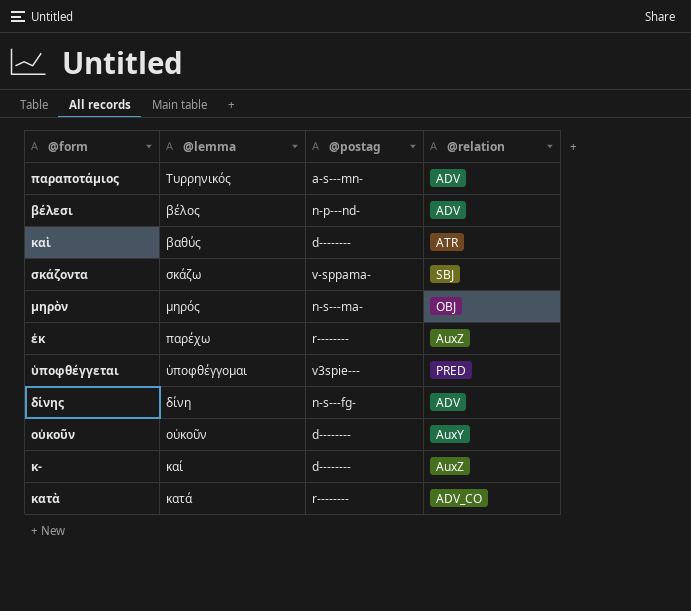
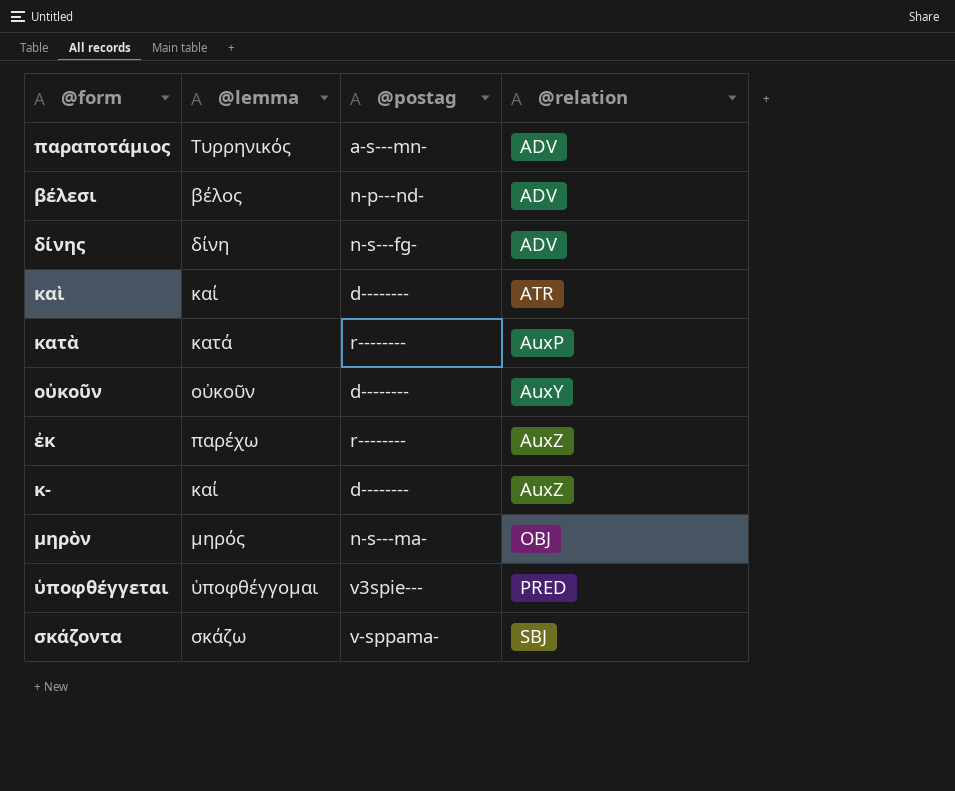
row order: none -> @relation ascending
καὶ | @lemma: βαθύς -> καί
κατὰ | @relation: ADV_CO -> AuxP

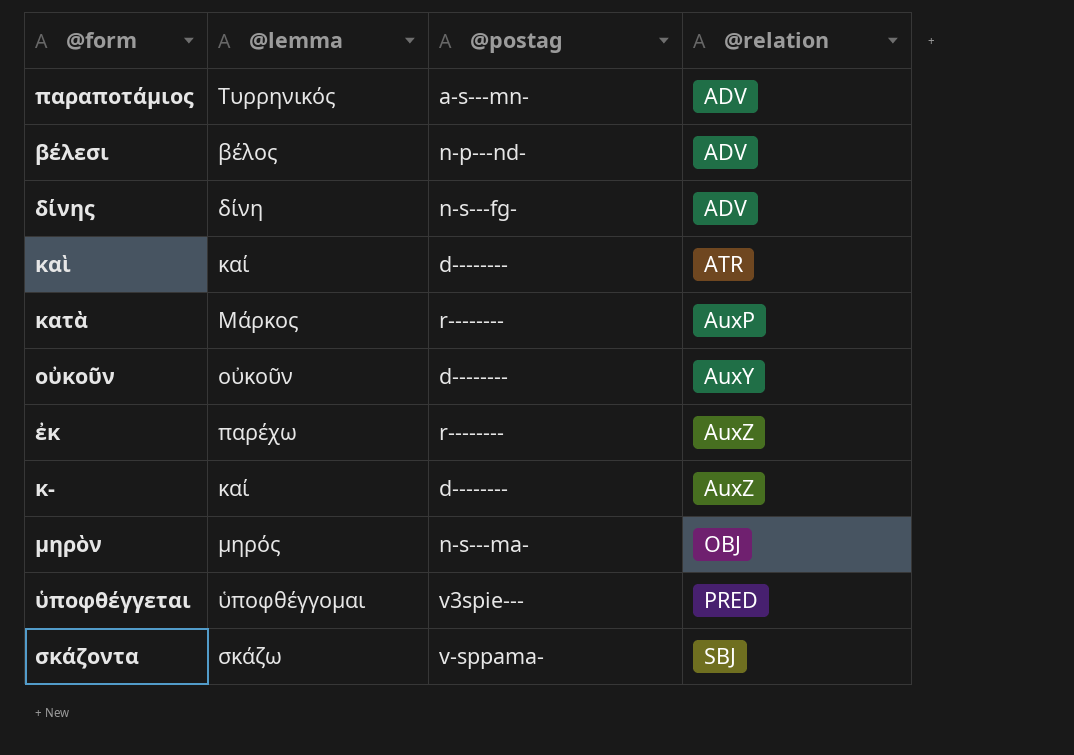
κατὰ | @lemma: κατά -> Μάρκος

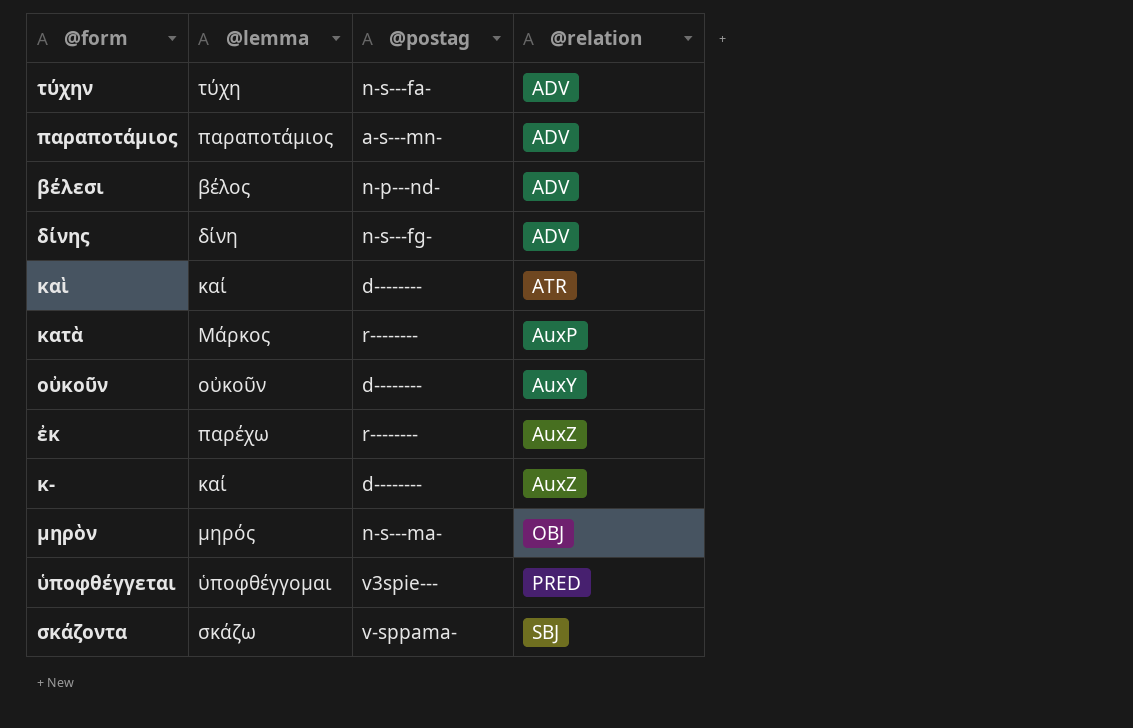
row τύχην: none -> τύχη | n-s---fa- | ADV
παραποτάμιος | @lemma: Τυρρηνικός -> παραποτάμιος

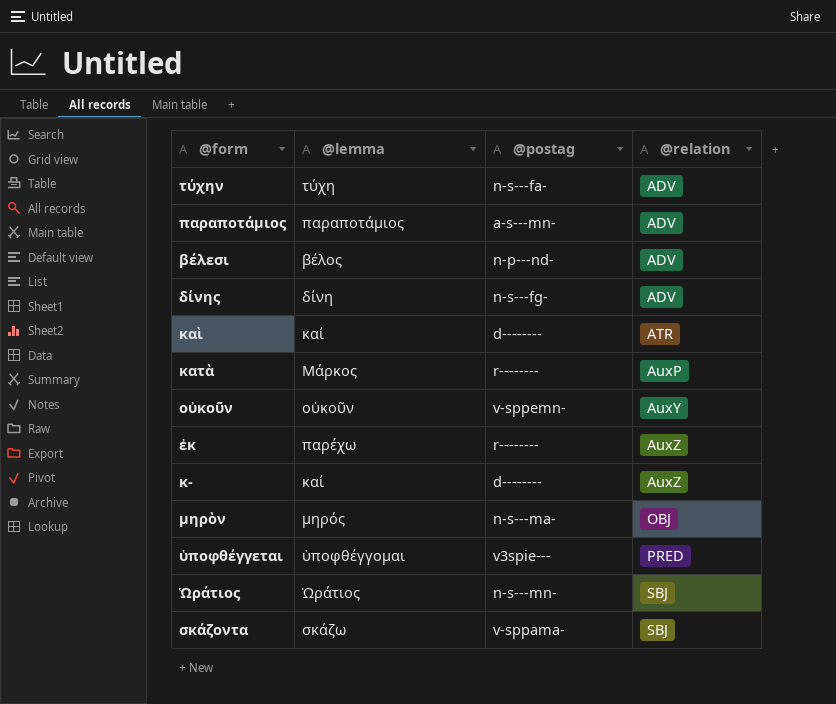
οὐκοῦν | @postag: d-------- -> v-sppemn-
row Ὡράτιος: none -> Ὡράτιος | n-s---mn- | SBJ

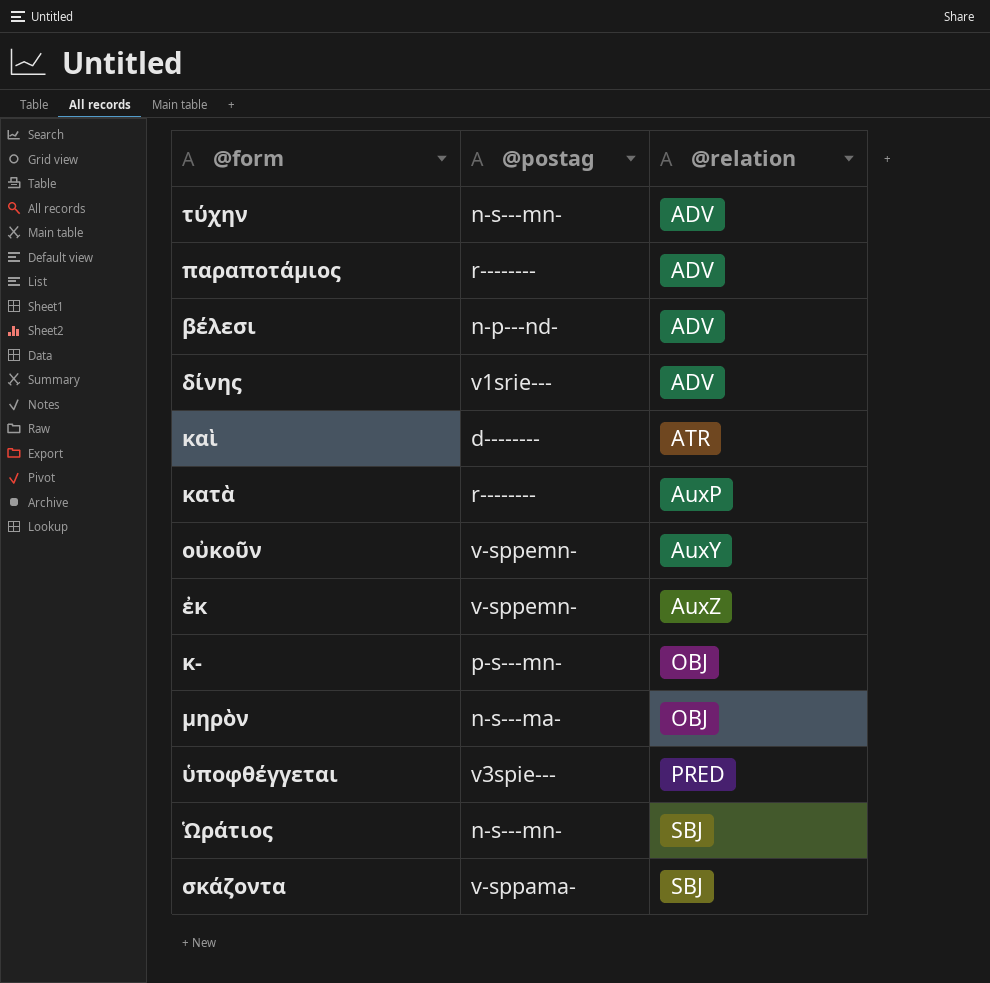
column @lemma | position: 2 -> none
τύχην | @postag: n-s---fa- -> n-s---mn-
παραποτάμιος | @postag: a-s---mn- -> r--------
δίνης | @postag: n-s---fg- -> v1srie---
ἐκ | @postag: r-------- -> v-sppemn-
κ- | @postag: d-------- -> p-s---mn-
κ- | @relation: AuxZ -> OBJ

